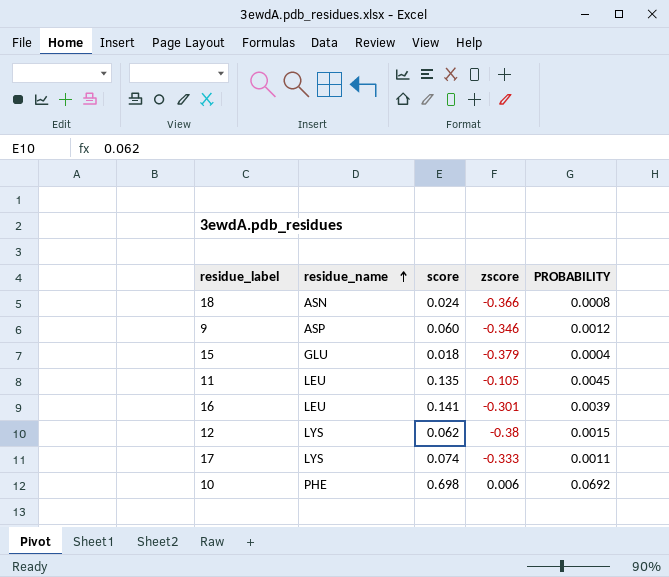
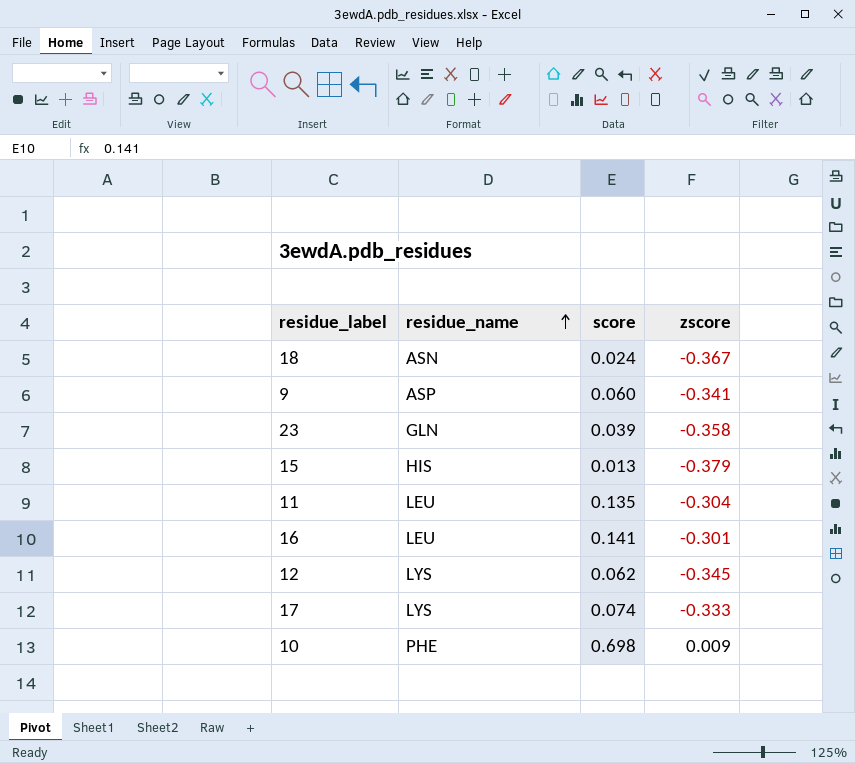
column PROBABILITY | position: 5 -> none
18 | zscore: -0.366 -> -0.367
9 | zscore: -0.346 -> -0.341
row 23: none -> GLN | 0.039 | -0.358
15 | residue_name: GLU -> HIS
15 | score: 0.018 -> 0.013
11 | zscore: -0.105 -> -0.304
12 | zscore: -0.38 -> -0.345
10 | zscore: 0.006 -> 0.009

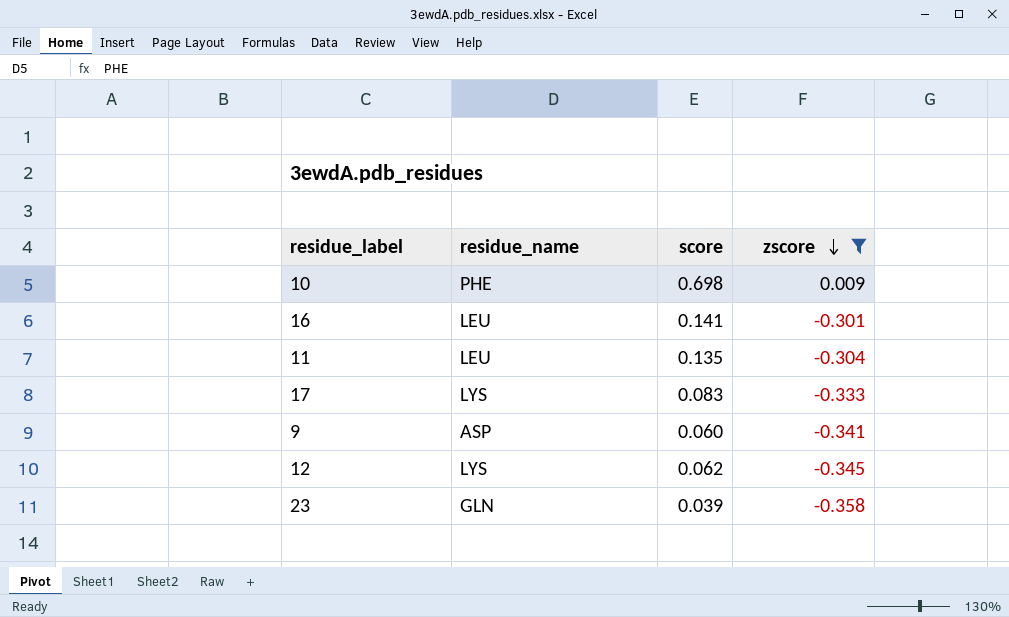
filter: none -> zscore >= -0.358
row order: residue_name ascending -> zscore descending
17 | score: 0.074 -> 0.083

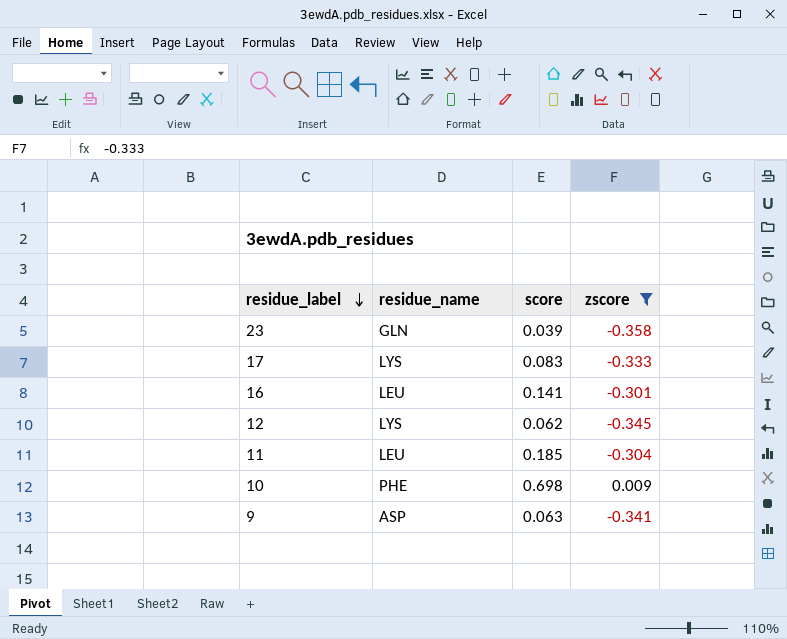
row order: zscore descending -> residue_label descending
11 | score: 0.135 -> 0.185
9 | score: 0.060 -> 0.063

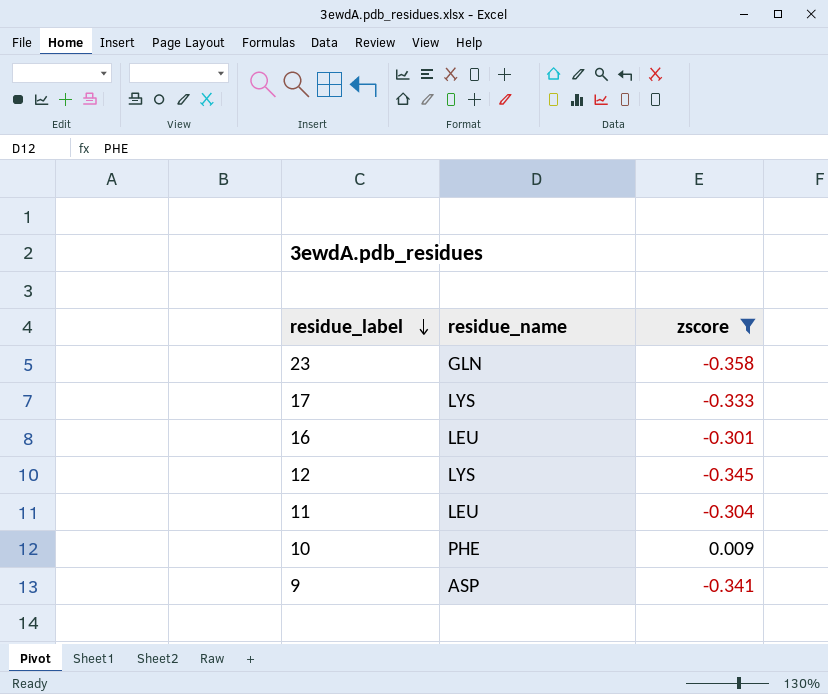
column score | position: 3 -> none

